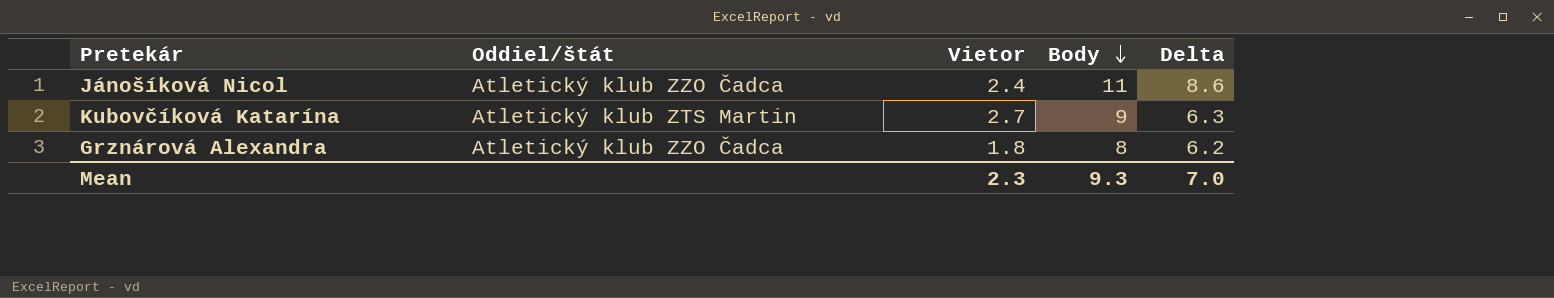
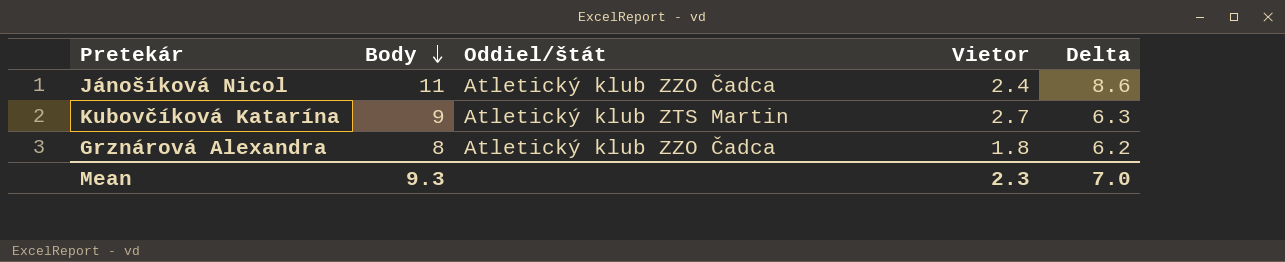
column Body | position: 4 -> 2

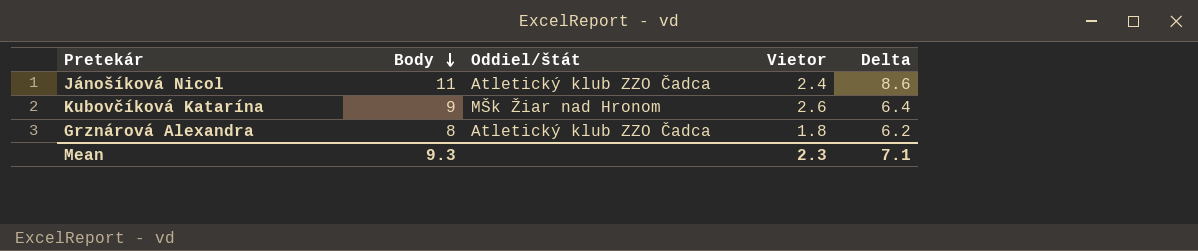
Kubovčíková Katarína | Oddiel/štát: Atletický klub ZTS Martin -> MŠk Žiar nad Hronom
Kubovčíková Katarína | Vietor: 2.7 -> 2.6
Kubovčíková Katarína | Delta: 6.3 -> 6.4
Mean | Delta: 7.0 -> 7.1

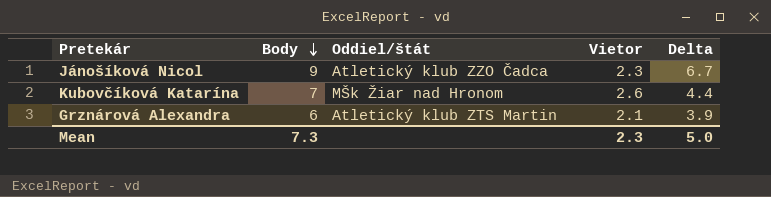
Jánošíková Nicol | Body: 11 -> 9
Jánošíková Nicol | Vietor: 2.4 -> 2.3
Jánošíková Nicol | Delta: 8.6 -> 6.7
Kubovčíková Katarína | Body: 9 -> 7
Kubovčíková Katarína | Delta: 6.4 -> 4.4
Grznárová Alexandra | Body: 8 -> 6
Grznárová Alexandra | Oddiel/štát: Atletický klub ZZO Čadca -> Atletický klub ZTS Martin
Grznárová Alexandra | Vietor: 1.8 -> 2.1
Grznárová Alexandra | Delta: 6.2 -> 3.9
Mean | Body: 9.3 -> 7.3
Mean | Delta: 7.1 -> 5.0

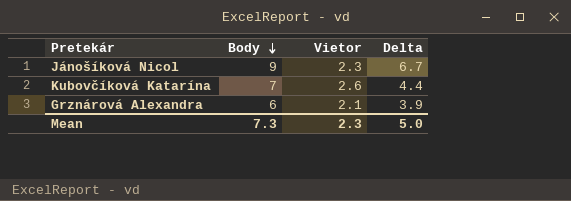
column Oddiel/štát | position: 3 -> none

